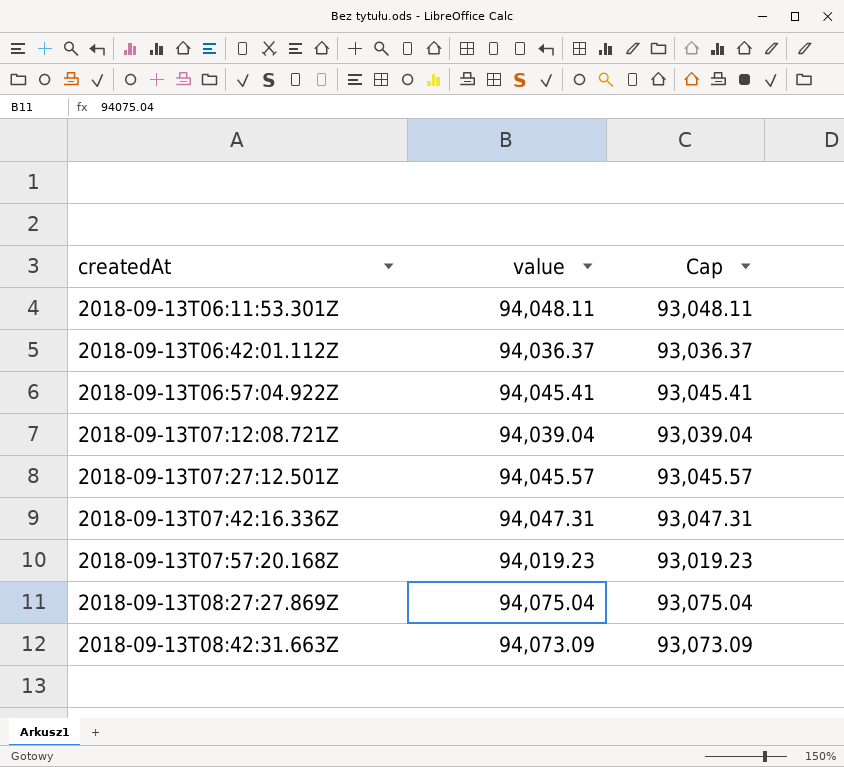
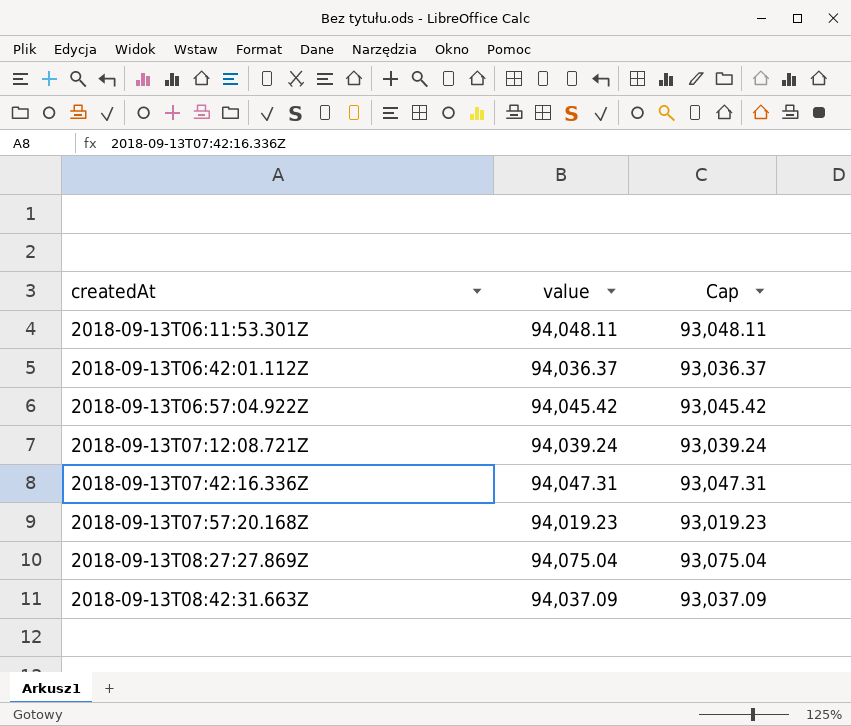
row 2018-09-13T07:27:12.501Z: 94,045.57 | 93,045.57 -> none
2018-09-13T06:57:04.922Z | value: 94,045.41 -> 94,045.42
2018-09-13T06:57:04.922Z | Cap: 93,045.41 -> 93,045.42
2018-09-13T07:12:08.721Z | value: 94,039.04 -> 94,039.24
2018-09-13T07:12:08.721Z | Cap: 93,039.04 -> 93,039.24
2018-09-13T08:42:31.663Z | value: 94,073.09 -> 94,037.09
2018-09-13T08:42:31.663Z | Cap: 93,073.09 -> 93,037.09

